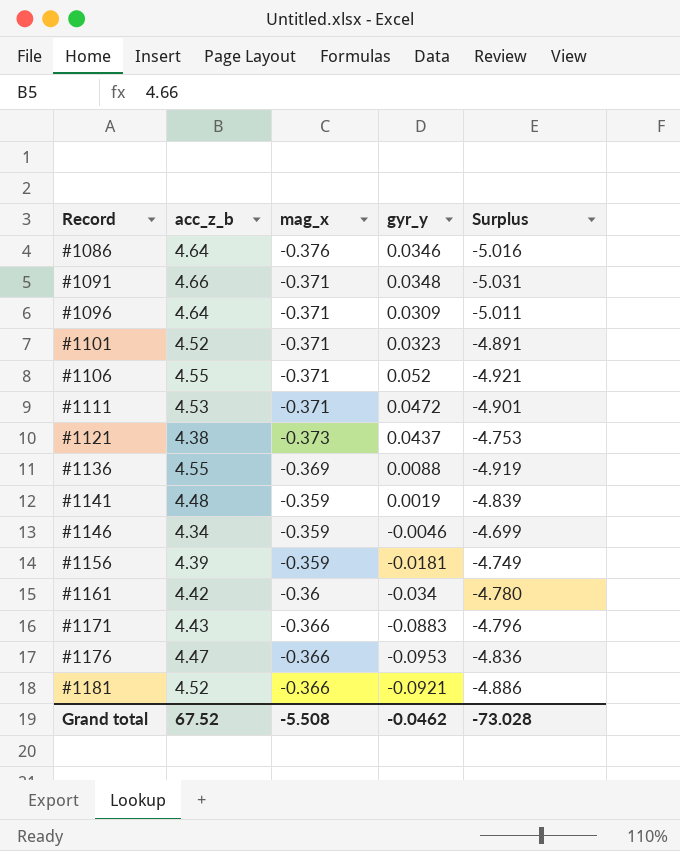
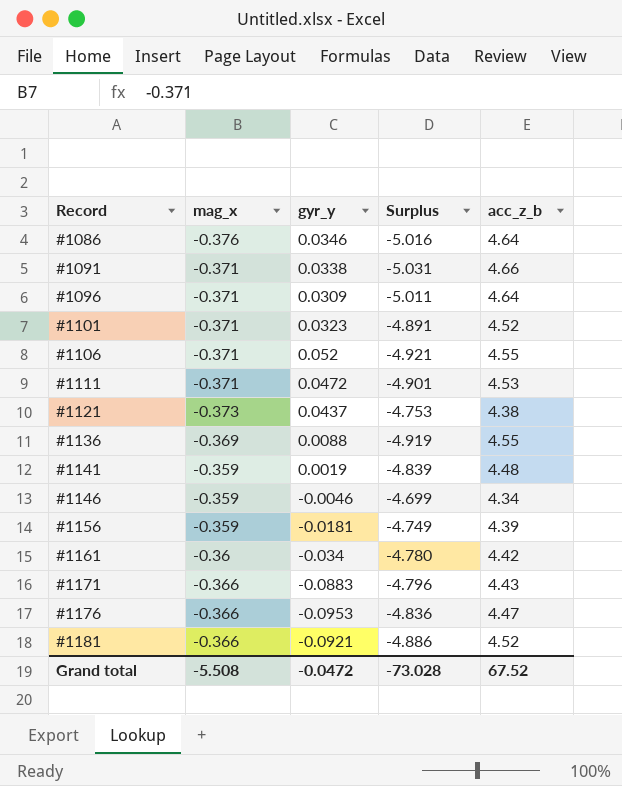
column acc_z_b | position: 2 -> 5
#1091 | gyr_y: 0.0348 -> 0.0338
Grand total | gyr_y: -0.0462 -> -0.0472

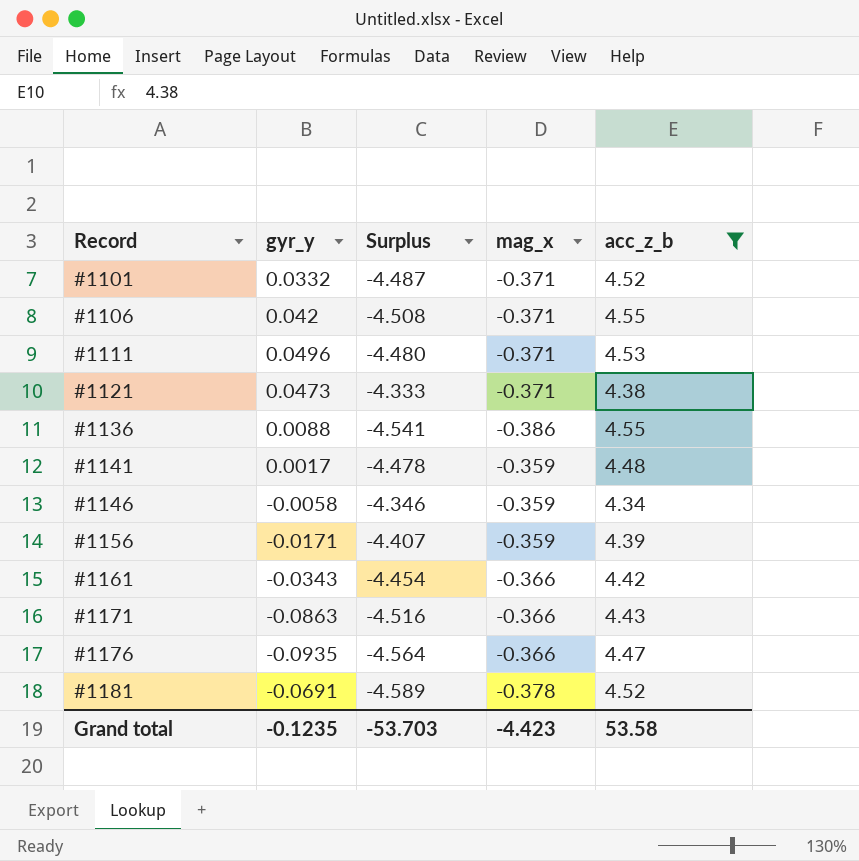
filter: none -> acc_z_b <= 4.55
column Surplus | formula: [mag_x] - [acc_z_b] -> [gyr_y] - [acc_z_b]
column mag_x | position: 2 -> 4
#1101 | gyr_y: 0.0323 -> 0.0332
#1106 | gyr_y: 0.052 -> 0.042
#1111 | gyr_y: 0.0472 -> 0.0496
#1121 | gyr_y: 0.0437 -> 0.0473
#1121 | mag_x: -0.373 -> -0.371
#1136 | mag_x: -0.369 -> -0.386
#1141 | gyr_y: 0.0019 -> 0.0017
#1146 | gyr_y: -0.0046 -> -0.0058
#1156 | gyr_y: -0.0181 -> -0.0171
#1161 | gyr_y: -0.034 -> -0.0343
#1161 | mag_x: -0.36 -> -0.366
#1171 | gyr_y: -0.0883 -> -0.0863
#1176 | gyr_y: -0.0953 -> -0.0935
#1181 | gyr_y: -0.0921 -> -0.0691
#1181 | mag_x: -0.366 -> -0.378
Grand total | gyr_y: -0.0472 -> -0.1235
Grand total | Surplus: -73.028 -> -53.703
Grand total | mag_x: -5.508 -> -4.423
Grand total | acc_z_b: 67.52 -> 53.58

